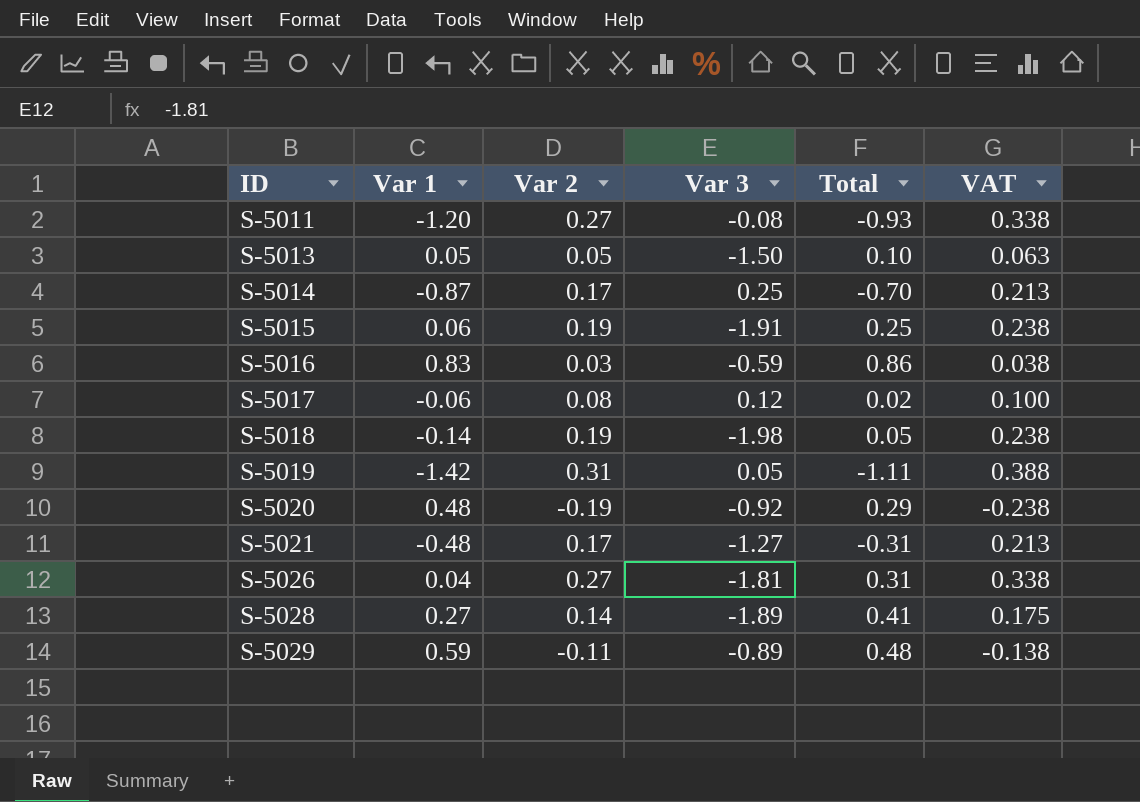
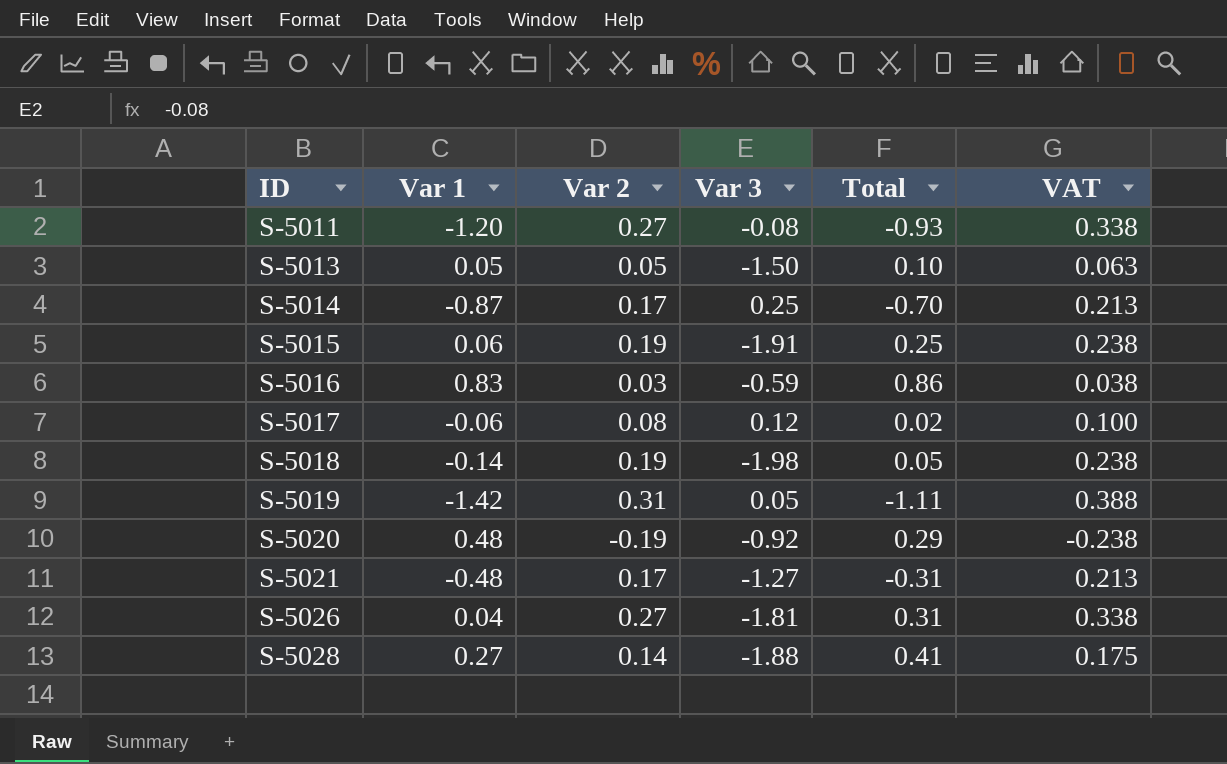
row S-5029: 0.59 | -0.11 | -0.89 | 0.48 | -0.138 -> none
S-5028 | Var 3: -1.89 -> -1.88

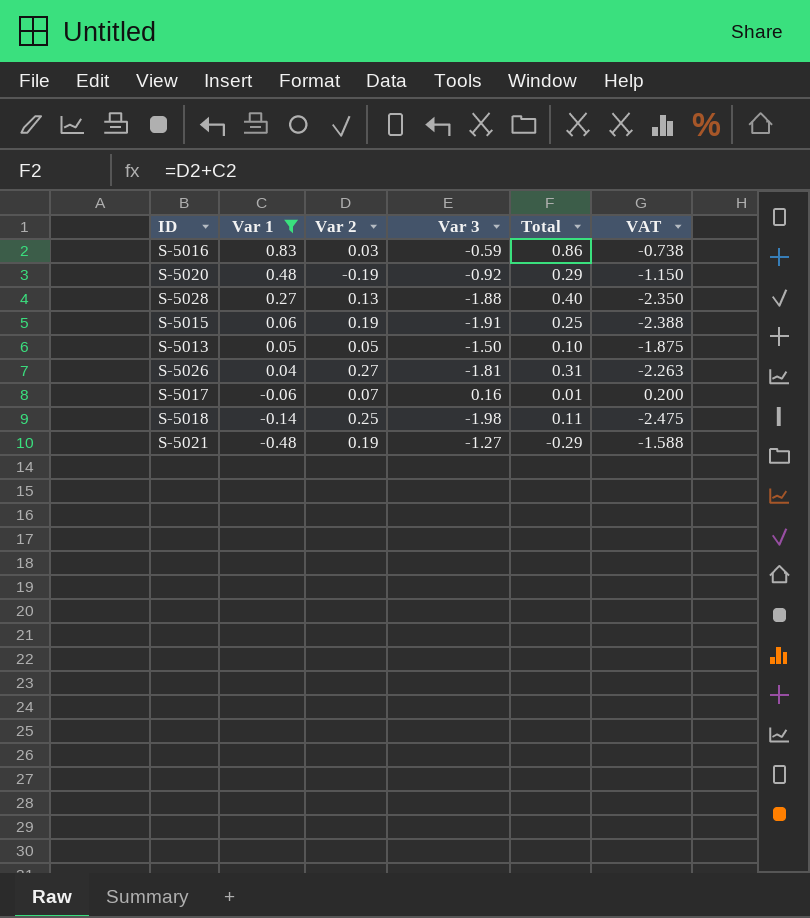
filter: none -> Var 1 >= -0.48
row order: ID ascending -> Var 1 descending
column VAT | formula: [Var 2] * 1.25 -> [Var 3] * 1.25
S-5028 | Var 2: 0.14 -> 0.13
S-5028 | Total: 0.41 -> 0.40
S-5017 | Var 2: 0.08 -> 0.07
S-5017 | Var 3: 0.12 -> 0.16
S-5017 | Total: 0.02 -> 0.01
S-5018 | Var 2: 0.19 -> 0.25
S-5018 | Total: 0.05 -> 0.11
S-5021 | Var 2: 0.17 -> 0.19
S-5021 | Total: -0.31 -> -0.29

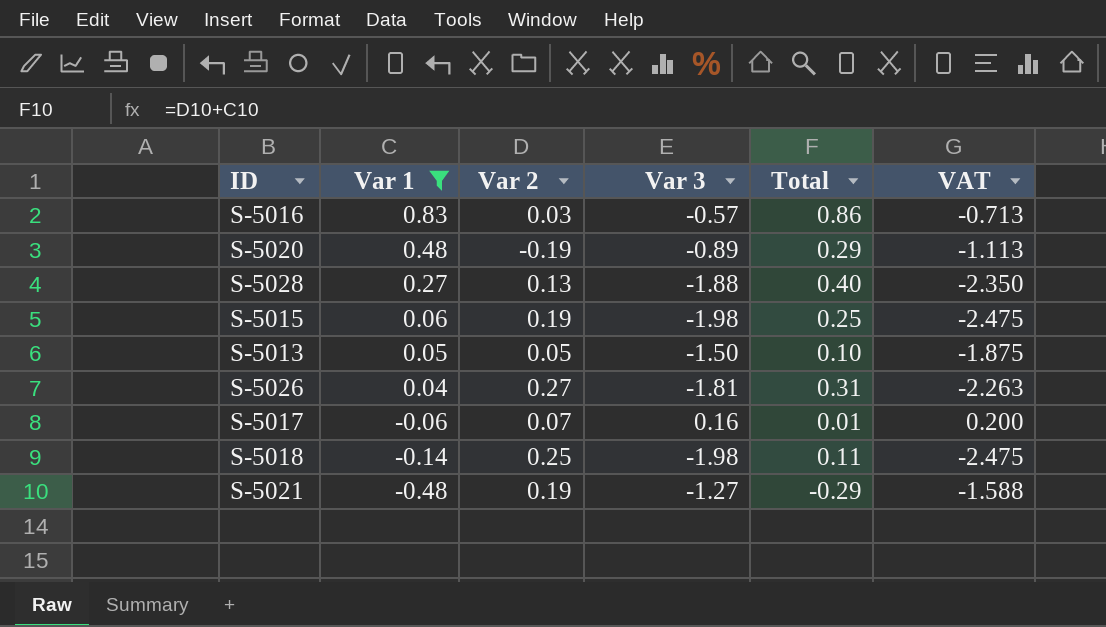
S-5016 | Var 3: -0.59 -> -0.57
S-5016 | VAT: -0.738 -> -0.713
S-5020 | Var 3: -0.92 -> -0.89
S-5020 | VAT: -1.150 -> -1.113
S-5015 | Var 3: -1.91 -> -1.98
S-5015 | VAT: -2.388 -> -2.475

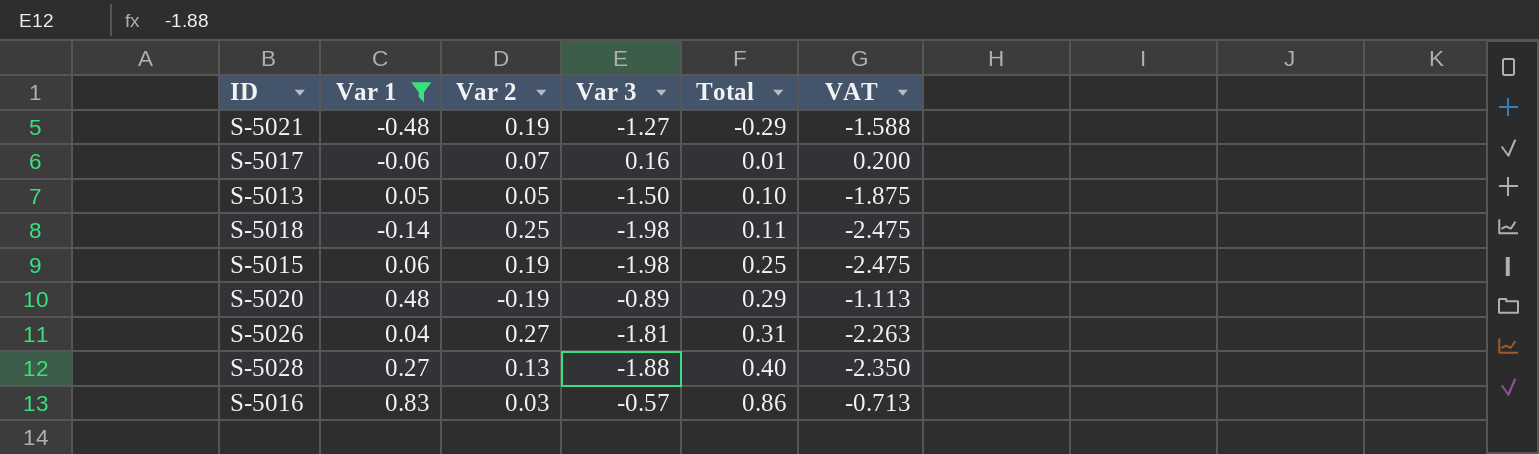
row order: Var 1 descending -> Total ascending

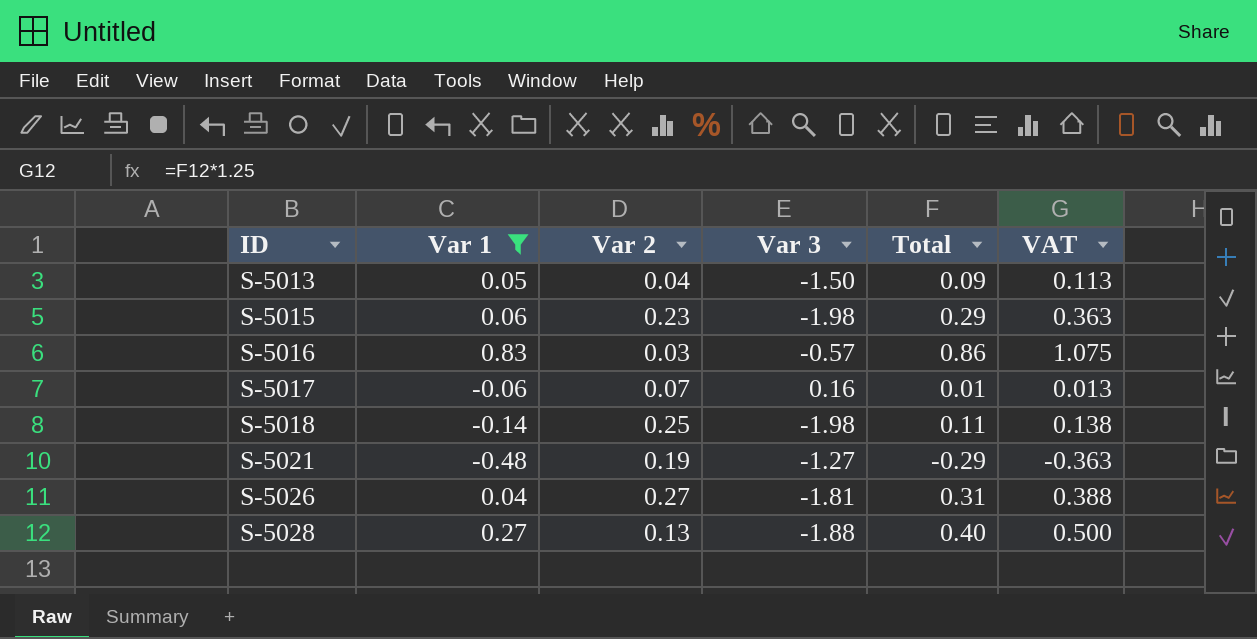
row order: Total ascending -> ID ascending
column VAT | formula: [Var 3] * 1.25 -> [Total] * 1.25
row S-5020: 0.48 | -0.19 | -0.89 | 0.29 | -1.113 -> none
S-5013 | Var 2: 0.05 -> 0.04
S-5013 | Total: 0.10 -> 0.09
S-5015 | Var 2: 0.19 -> 0.23
S-5015 | Total: 0.25 -> 0.29

